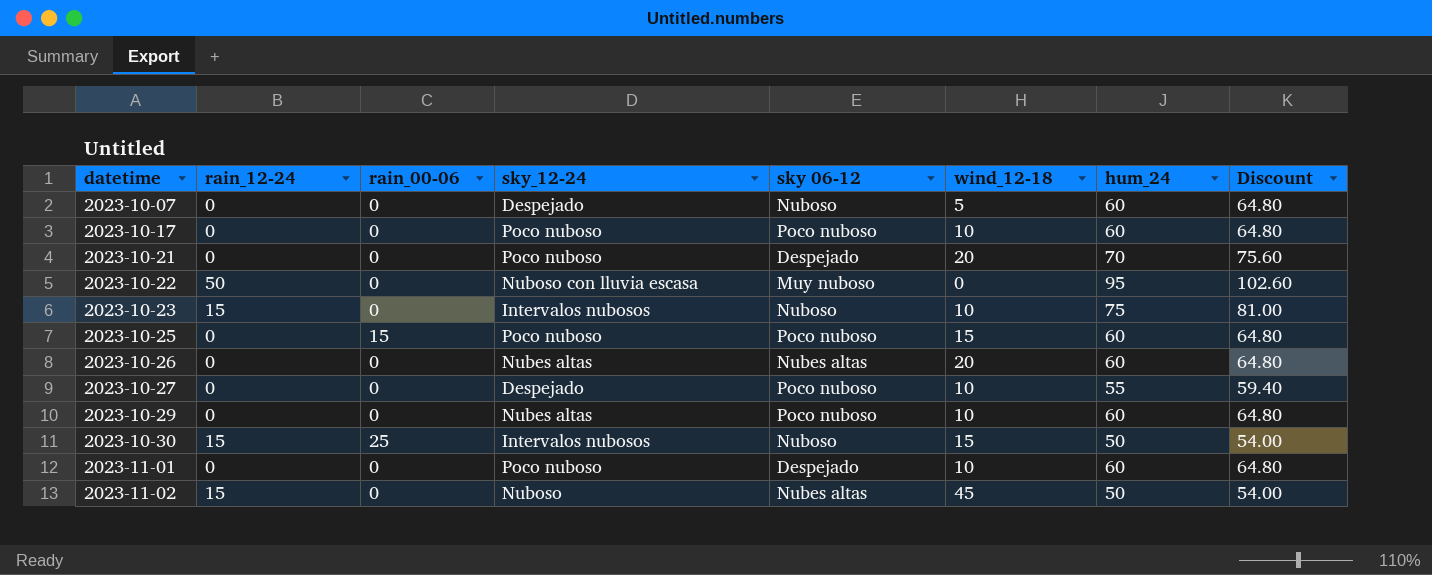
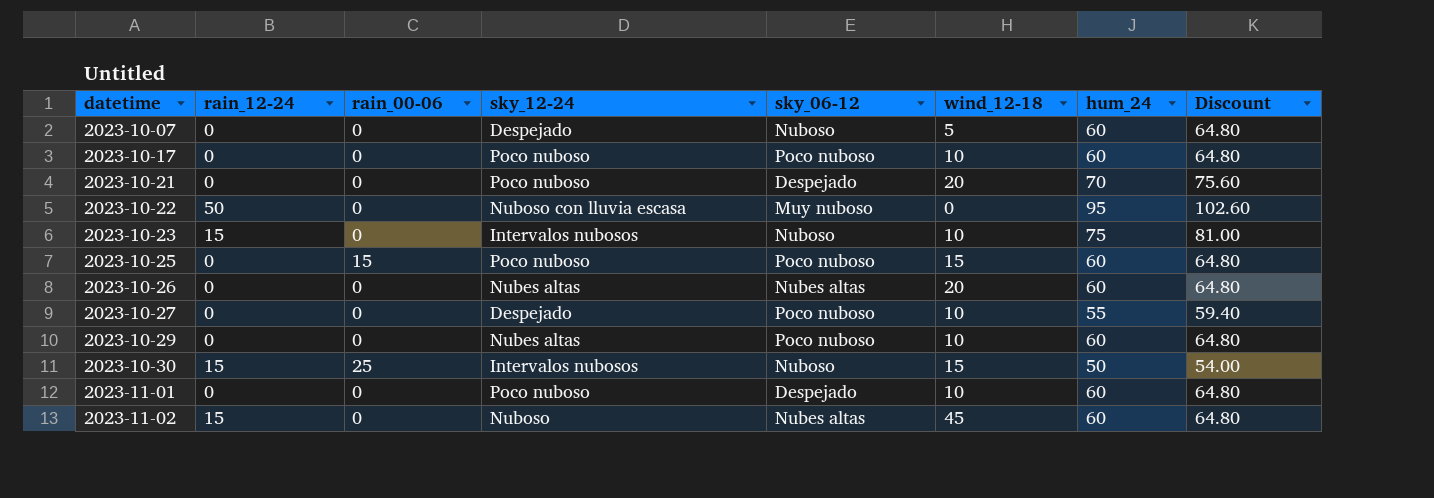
column name: sky 06-12 -> sky_06-12
2023-11-02 | hum_24: 50 -> 60
2023-11-02 | Discount: 54.00 -> 64.80

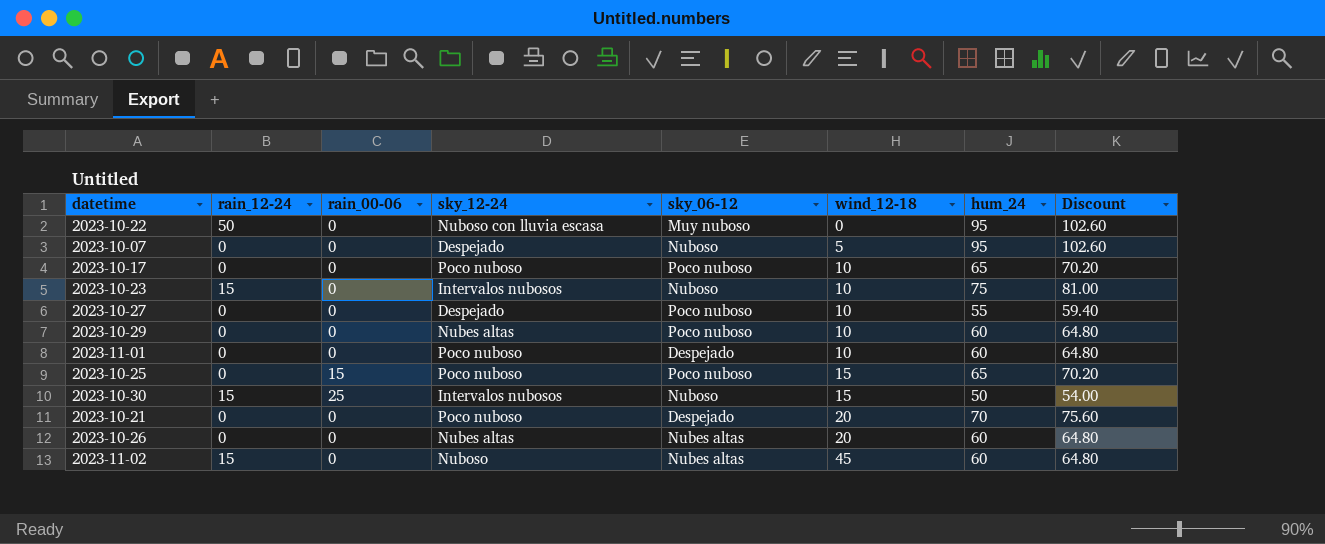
row order: datetime ascending -> wind_12-18 ascending
2023-10-07 | hum_24: 60 -> 95
2023-10-07 | Discount: 64.80 -> 102.60
2023-10-17 | hum_24: 60 -> 65
2023-10-17 | Discount: 64.80 -> 70.20
2023-10-25 | hum_24: 60 -> 65
2023-10-25 | Discount: 64.80 -> 70.20

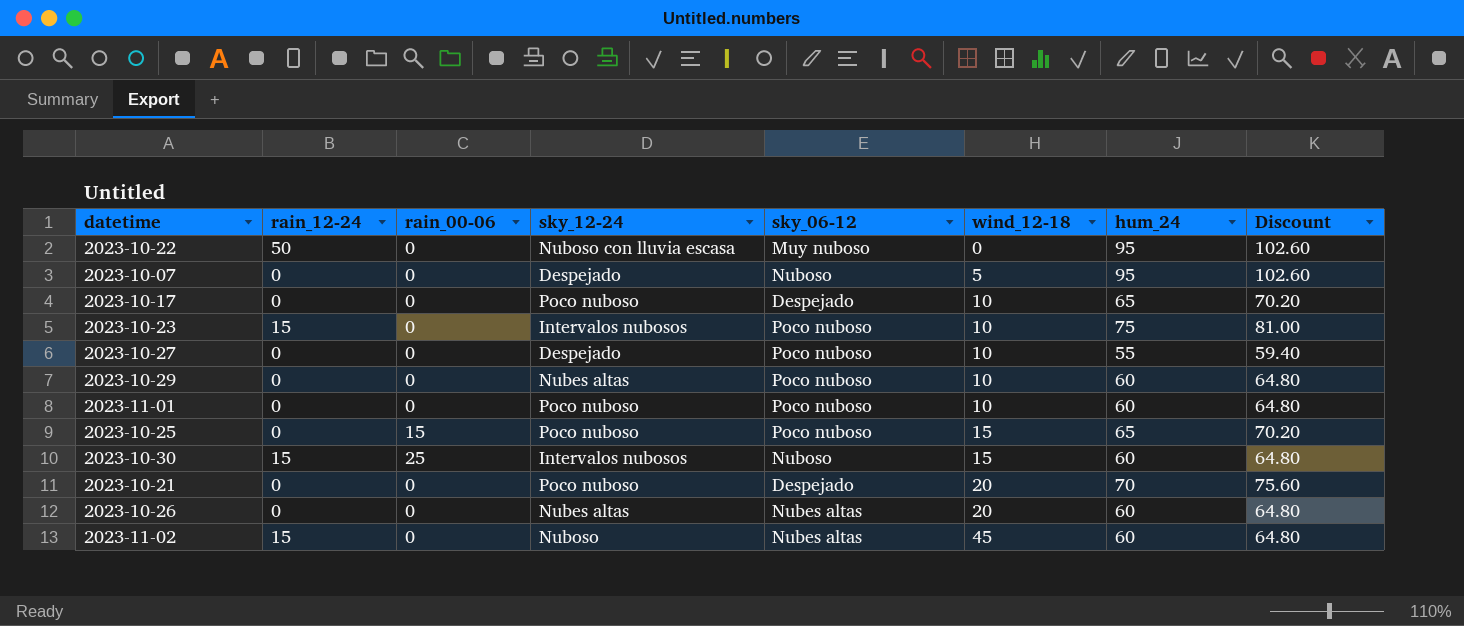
2023-10-17 | sky_06-12: Poco nuboso -> Despejado
2023-10-23 | sky_06-12: Nuboso -> Poco nuboso
2023-11-01 | sky_06-12: Despejado -> Poco nuboso
2023-10-30 | hum_24: 50 -> 60
2023-10-30 | Discount: 54.00 -> 64.80

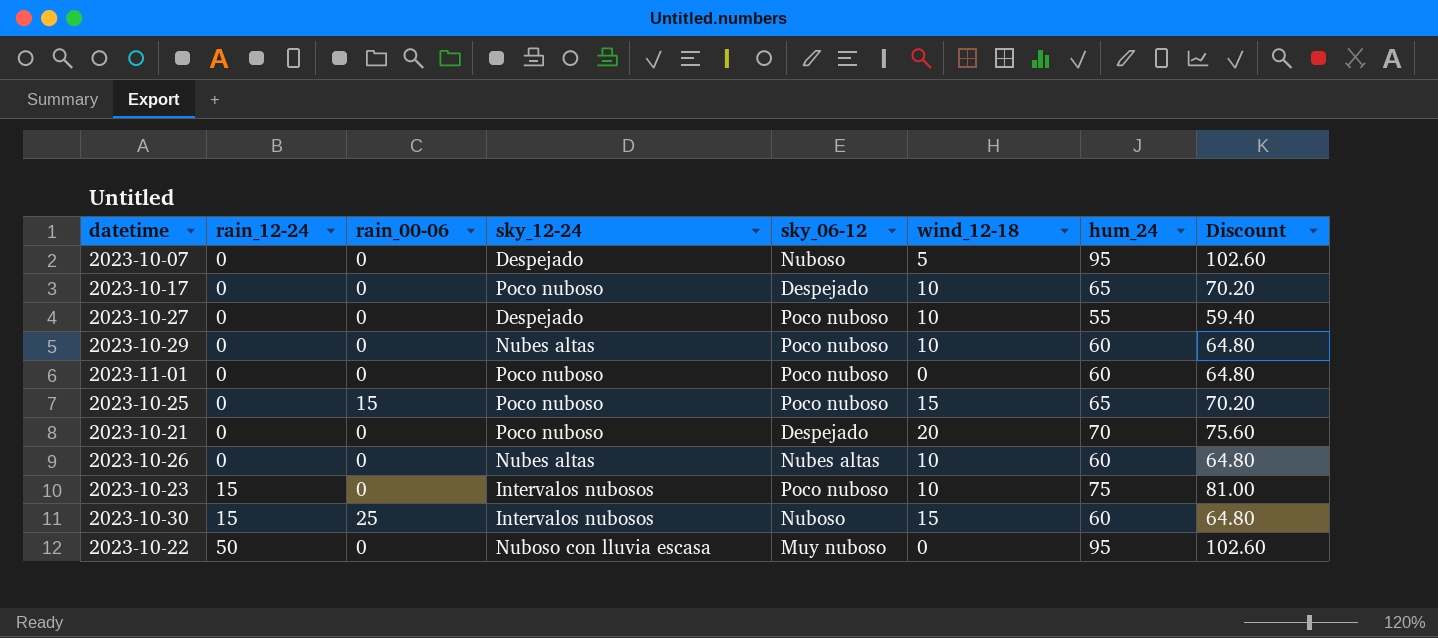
row order: wind_12-18 ascending -> rain_12-24 ascending
row 2023-11-02: 15 | 0 | Nuboso | Nubes altas | 45 | 60 | 64.80 -> none
2023-11-01 | wind_12-18: 10 -> 0
2023-10-26 | wind_12-18: 20 -> 10

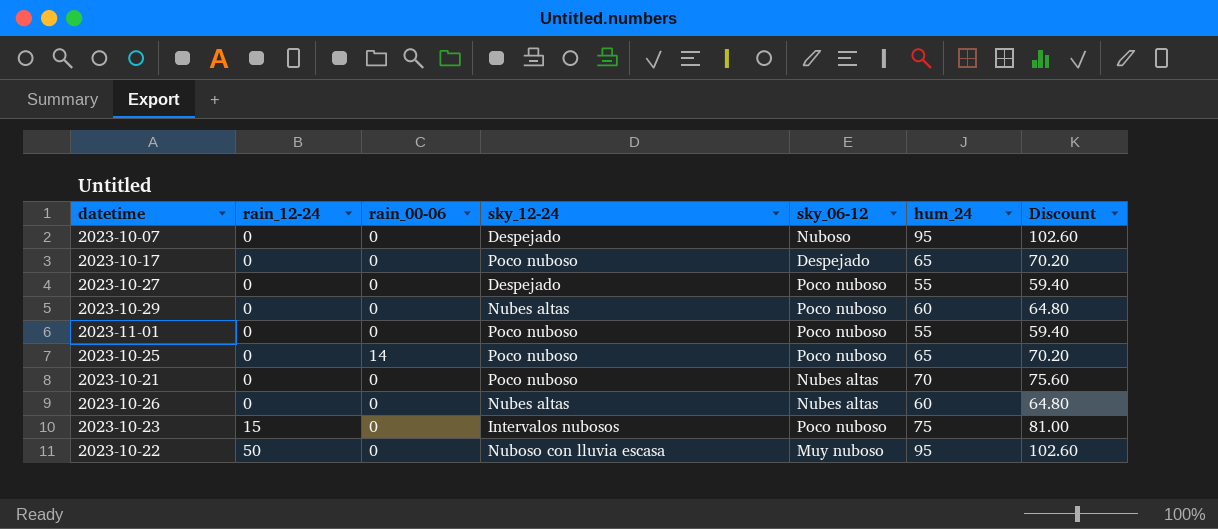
column wind_12-18 | position: 6 -> none
row 2023-10-30: 15 | 25 | Intervalos nubosos | Nuboso | 15 | 60 | 64.80 -> none
2023-11-01 | hum_24: 60 -> 55
2023-11-01 | Discount: 64.80 -> 59.40
2023-10-25 | rain_00-06: 15 -> 14
2023-10-21 | sky_06-12: Despejado -> Nubes altas

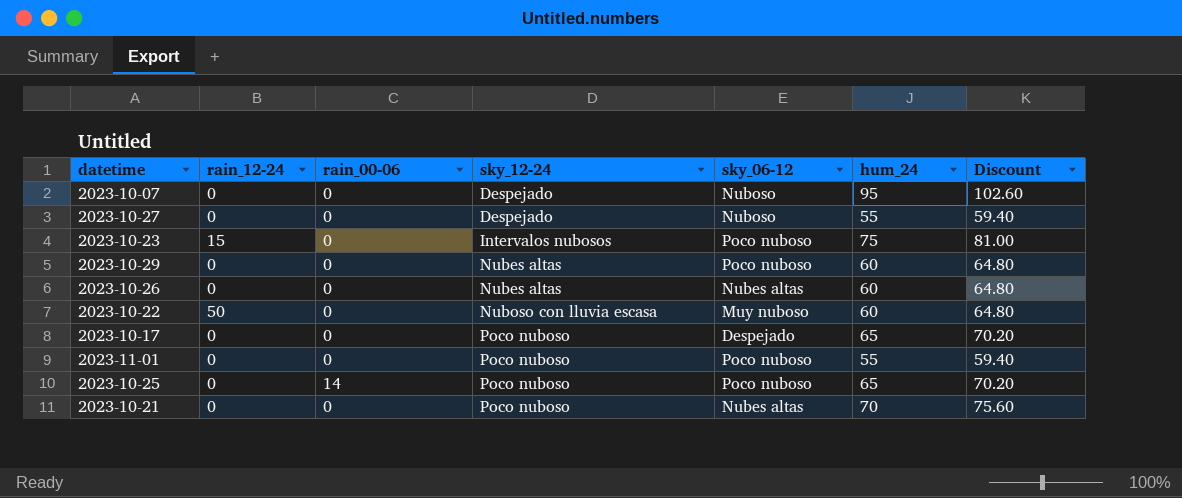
row order: rain_12-24 ascending -> sky_12-24 ascending
2023-10-27 | sky_06-12: Poco nuboso -> Nuboso
2023-10-22 | hum_24: 95 -> 60
2023-10-22 | Discount: 102.60 -> 64.80

